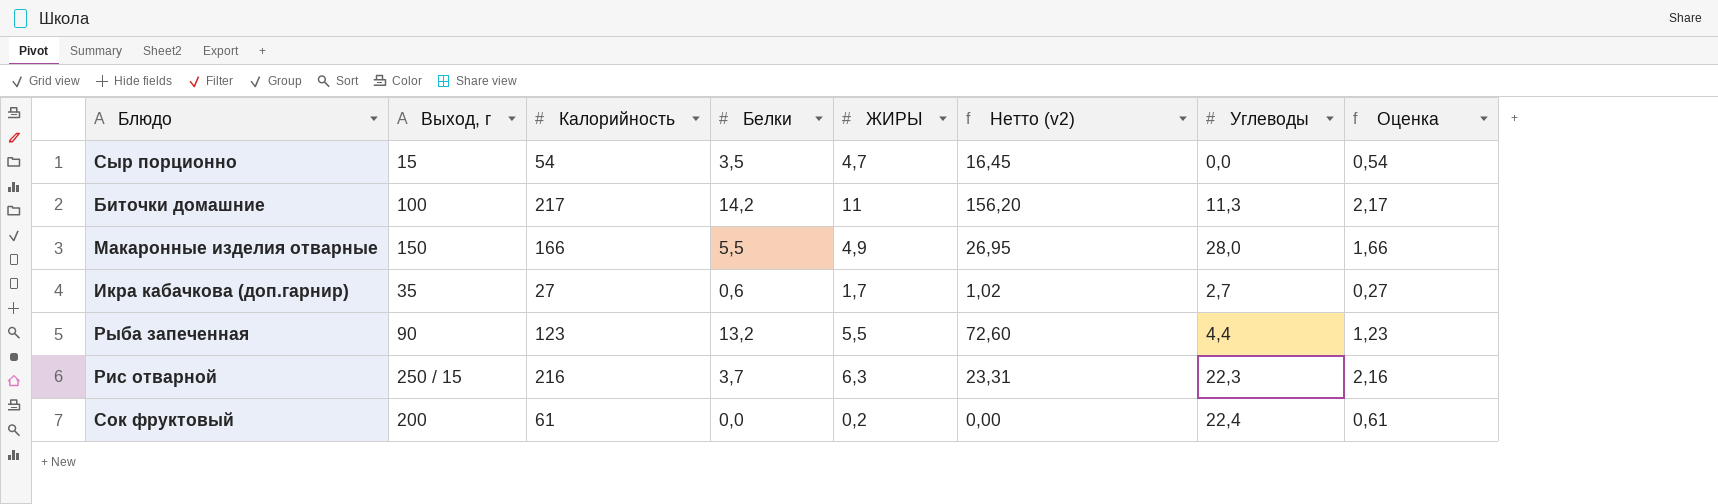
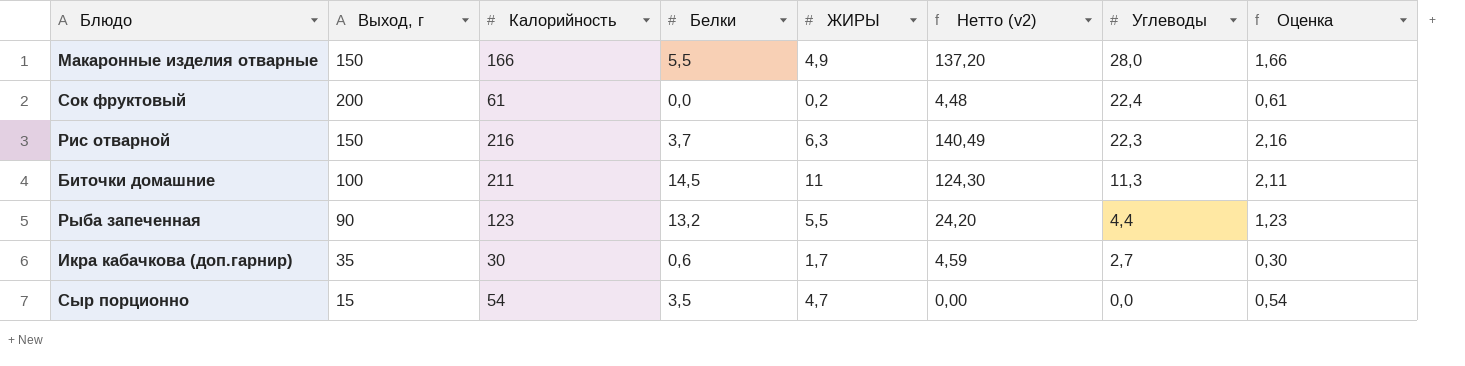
row order: none -> Углеводы descending
column Нетто (v2) | formula: [Белки] * [ЖИРЫ] -> [ЖИРЫ] * [Углеводы]
Рис отварной | Выход, г: 250 / 15 -> 150
Биточки домашние | Калорийность: 217 -> 211
Биточки домашние | Белки: 14,2 -> 14,5
Биточки домашние | Оценка: 2,17 -> 2,11
Икра кабачкова (доп.гарнир) | Калорийность: 27 -> 30
Икра кабачкова (доп.гарнир) | Оценка: 0,27 -> 0,30

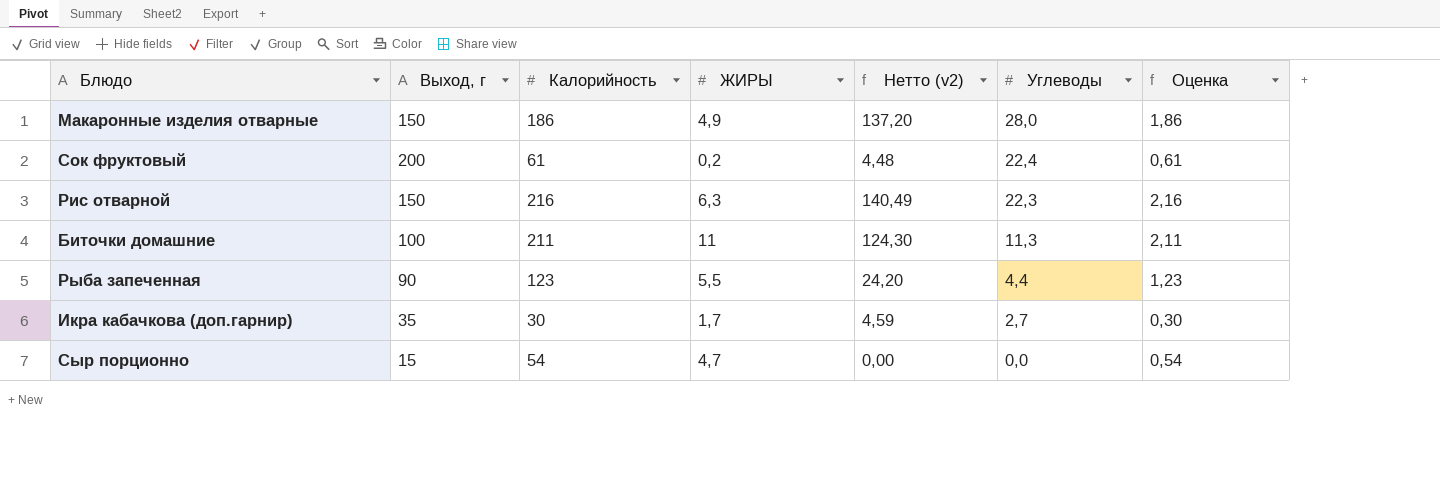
column Белки | position: 4 -> none
Макаронные изделия отварные | Калорийность: 166 -> 186
Макаронные изделия отварные | Оценка: 1,66 -> 1,86

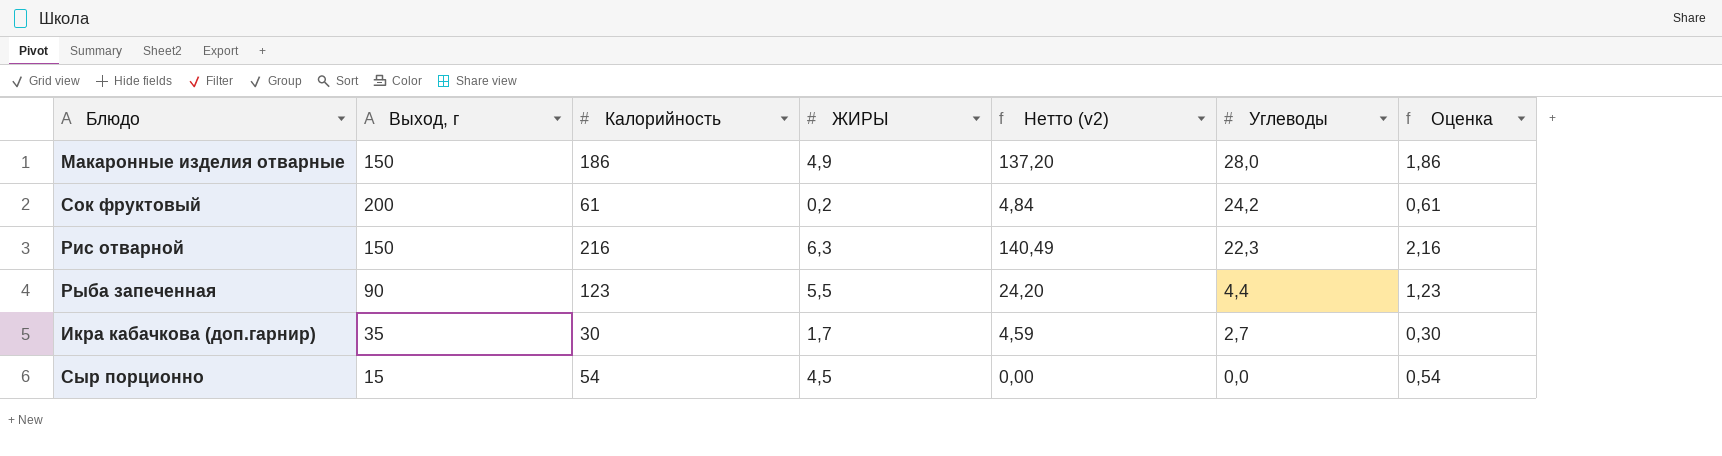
row Биточки домашние: 100 | 211 | 11 | 124,30 | 11,3 | 2,11 -> none
Сок фруктовый | Нетто (v2): 4,48 -> 4,84
Сок фруктовый | Углеводы: 22,4 -> 24,2
Сыр порционно | ЖИРЫ: 4,7 -> 4,5

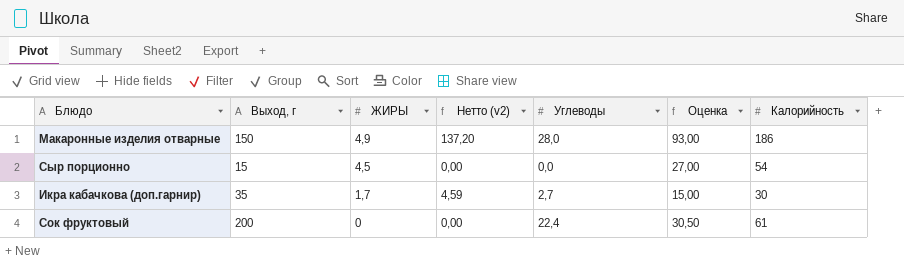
row order: Углеводы descending -> ЖИРЫ descending
column Оценка | formula: [Калорийность] * 0,01 -> [Калорийность] * 0,5
column Калорийность | position: 3 -> 7
row Рис отварной: 150 | 216 | 6,3 | 140,49 | 22,3 | 2,16 -> none
row Рыба запеченная: 90 | 123 | 5,5 | 24,20 | 4,4 | 1,23 -> none
Сок фруктовый | ЖИРЫ: 0,2 -> 0
Сок фруктовый | Нетто (v2): 4,84 -> 0,00
Сок фруктовый | Углеводы: 24,2 -> 22,4

